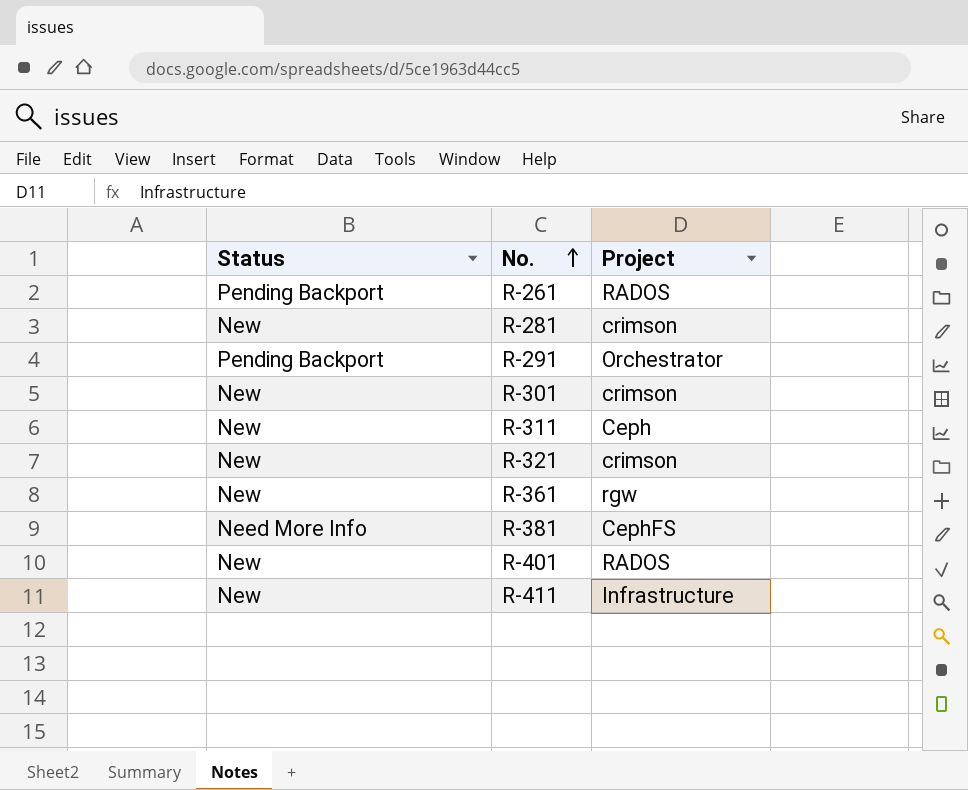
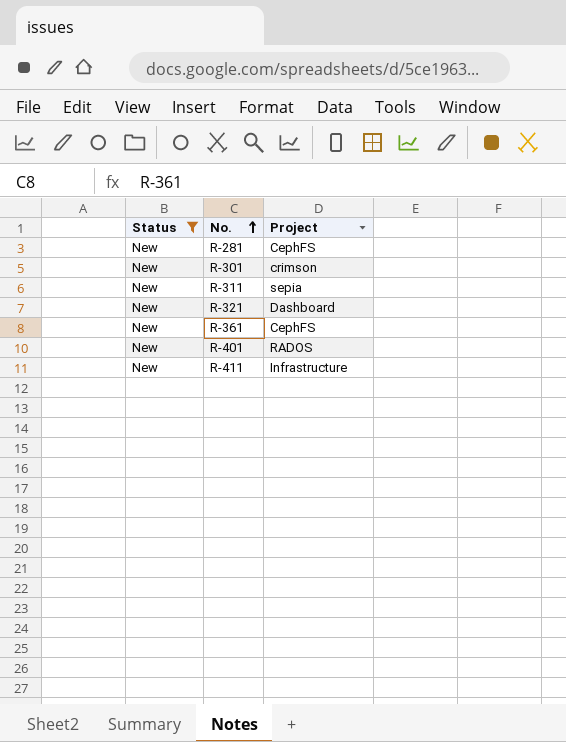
filter: none -> Status = New
R-281 | Project: crimson -> CephFS
R-311 | Project: Ceph -> sepia
R-321 | Project: crimson -> Dashboard
R-361 | Project: rgw -> CephFS

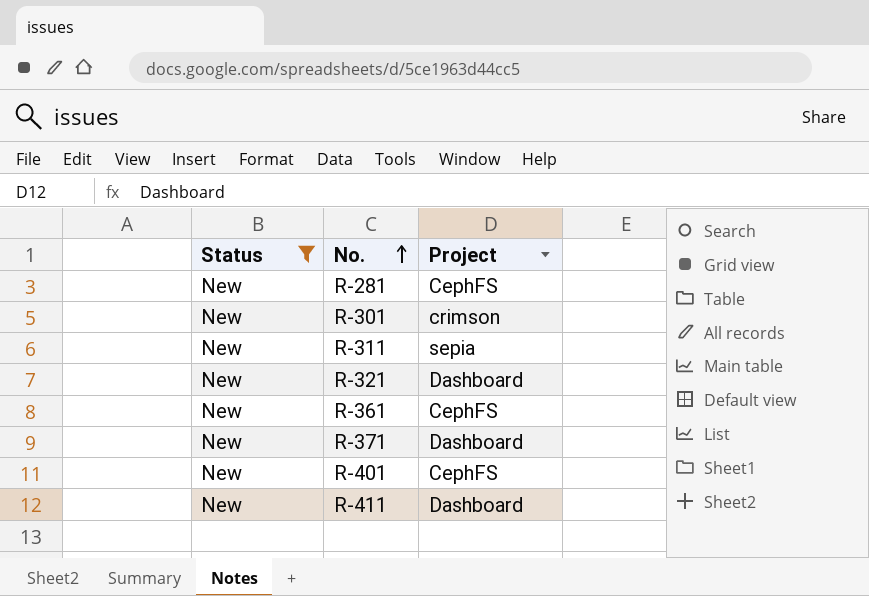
row R-371: none -> New | Dashboard
R-401 | Project: RADOS -> CephFS
R-411 | Project: Infrastructure -> Dashboard

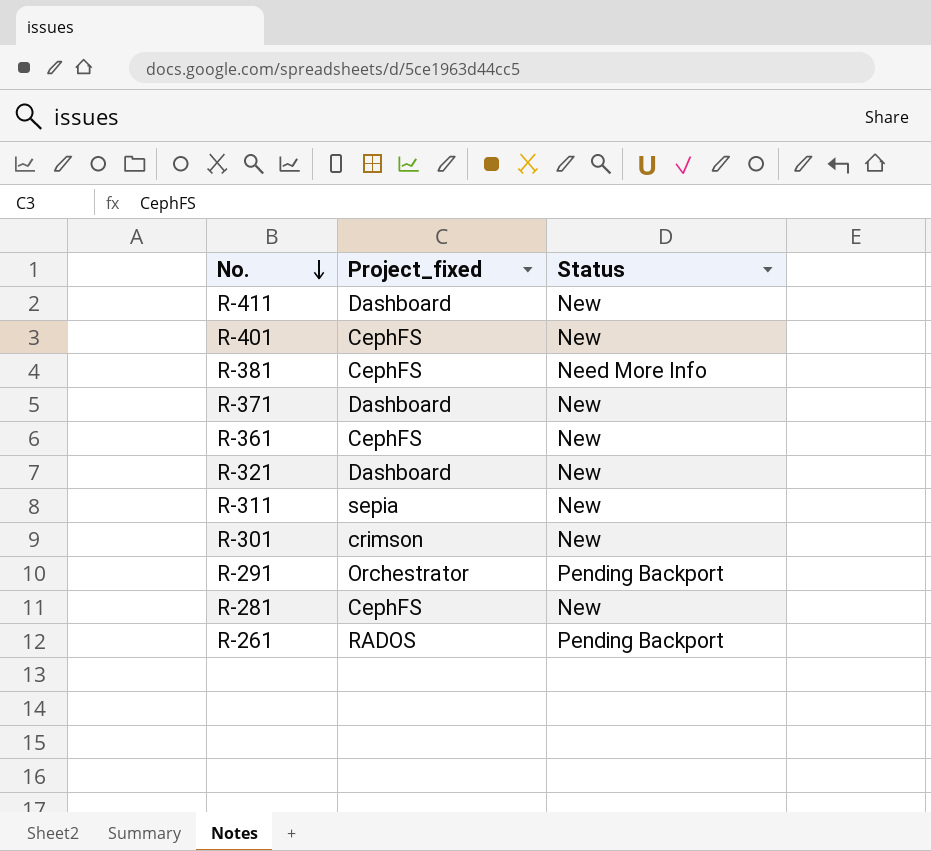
filter: Status = New -> none
row order: No. ascending -> No. descending
column name: Project -> Project_fixed
column Status | position: 1 -> 3

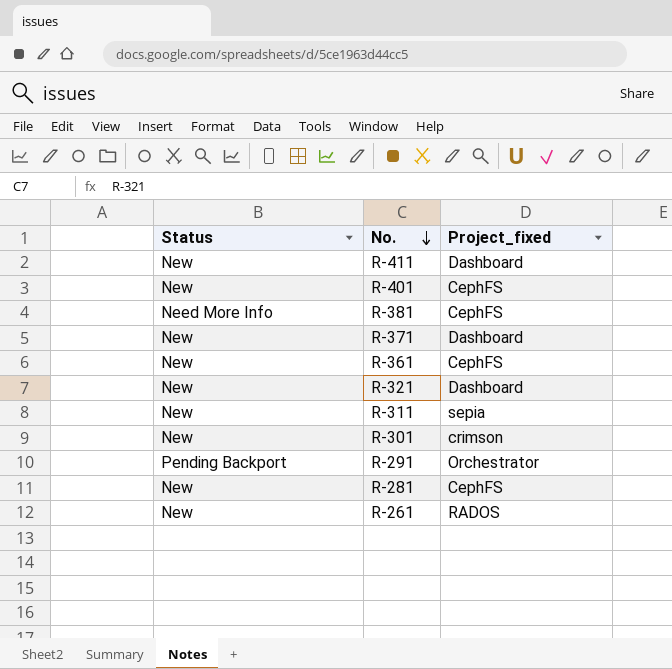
column Status | position: 3 -> 1
R-261 | Status: Pending Backport -> New

